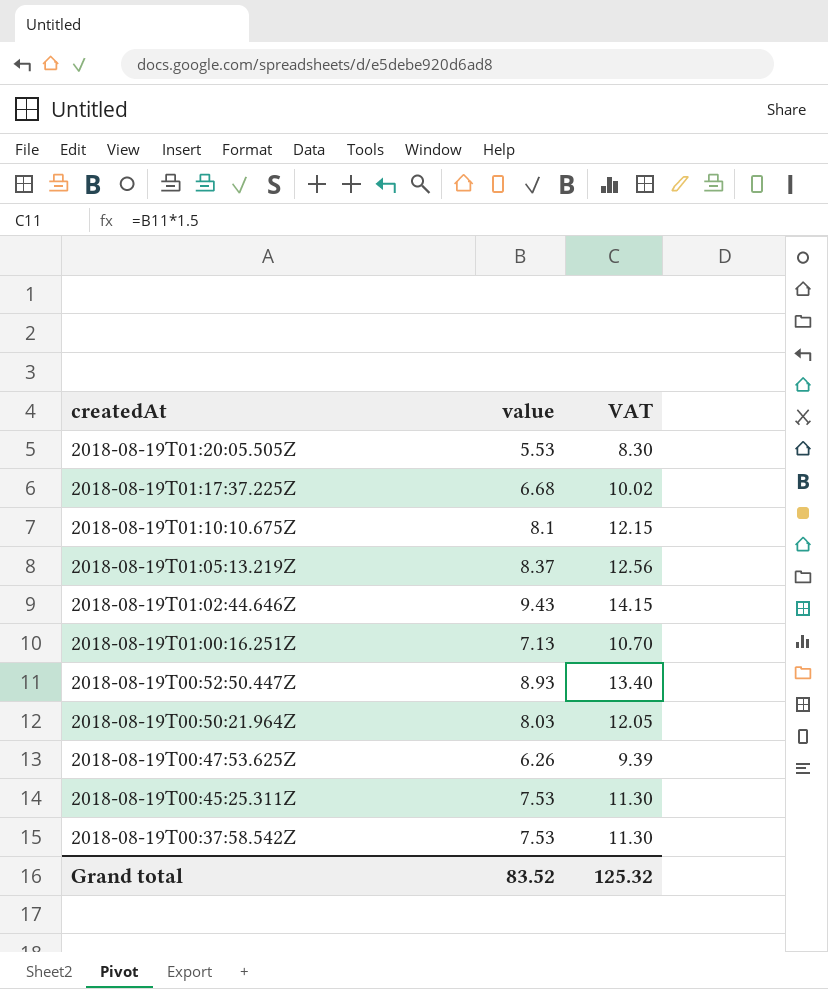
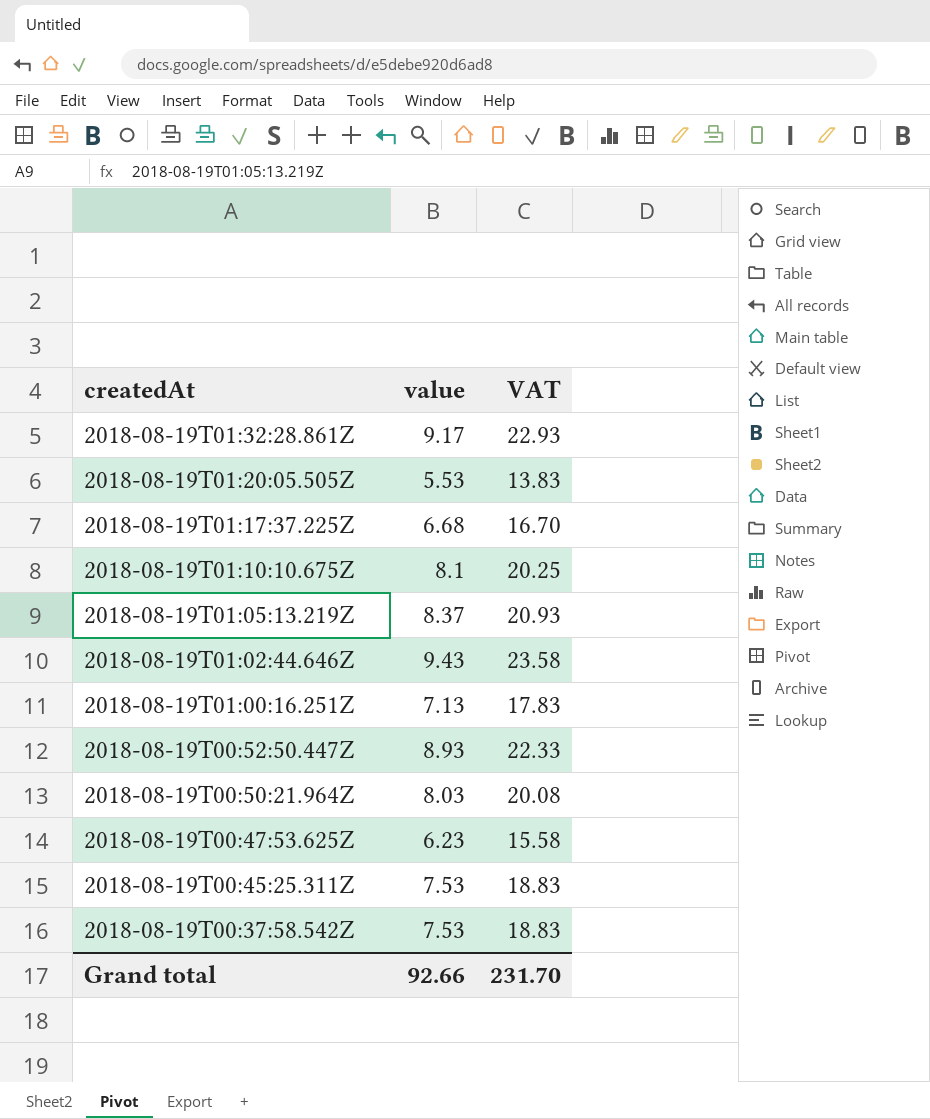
column VAT | formula: [value] * 1.5 -> [value] * 2.5
row 2018-08-19T01:32:28.861Z: none -> 9.17 | 22.93
2018-08-19T00:47:53.625Z | value: 6.26 -> 6.23
Grand total | value: 83.52 -> 92.66
Grand total | VAT: 125.32 -> 231.70

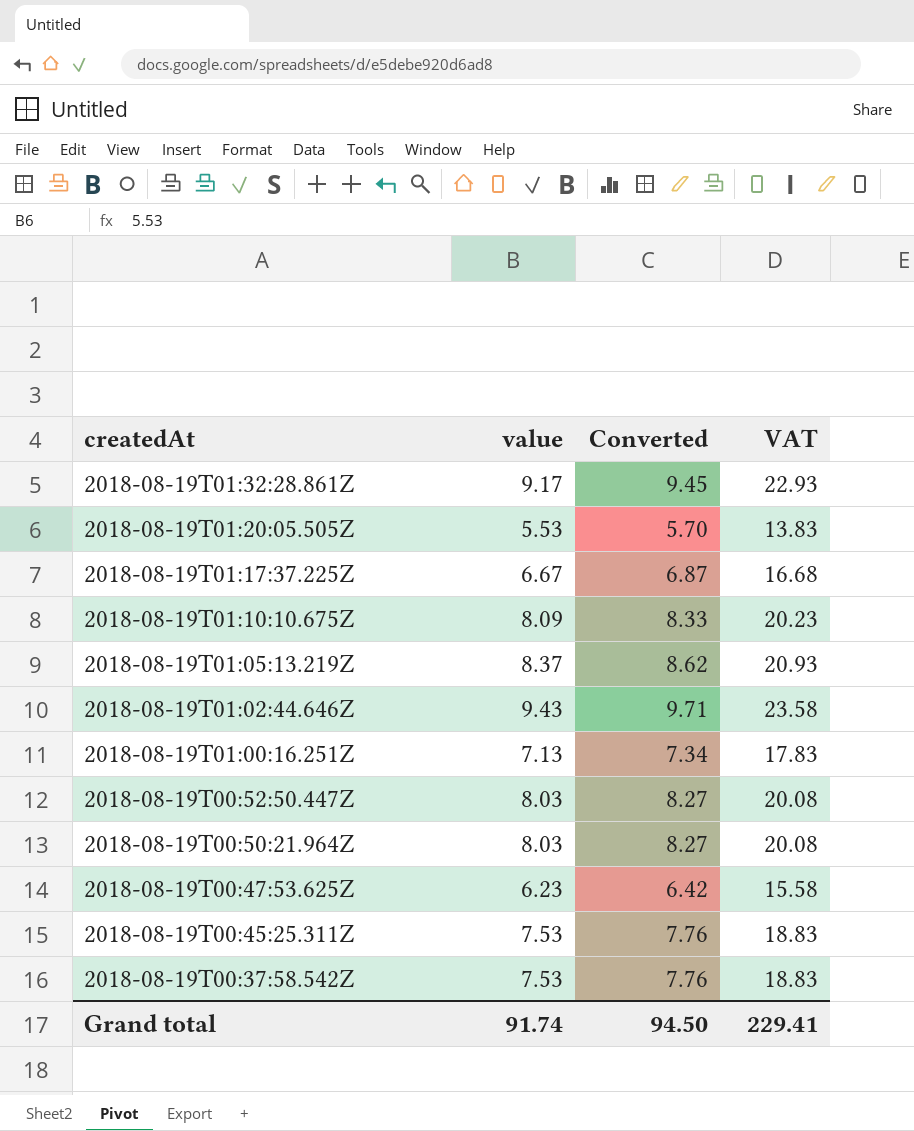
column Converted | formula: none -> [value] * 1.03
2018-08-19T01:17:37.225Z | value: 6.68 -> 6.67
2018-08-19T01:17:37.225Z | VAT: 16.70 -> 16.68
2018-08-19T01:10:10.675Z | value: 8.1 -> 8.09
2018-08-19T01:10:10.675Z | VAT: 20.25 -> 20.23
2018-08-19T00:52:50.447Z | value: 8.93 -> 8.03
2018-08-19T00:52:50.447Z | VAT: 22.33 -> 20.08
Grand total | value: 92.66 -> 91.74
Grand total | VAT: 231.70 -> 229.41

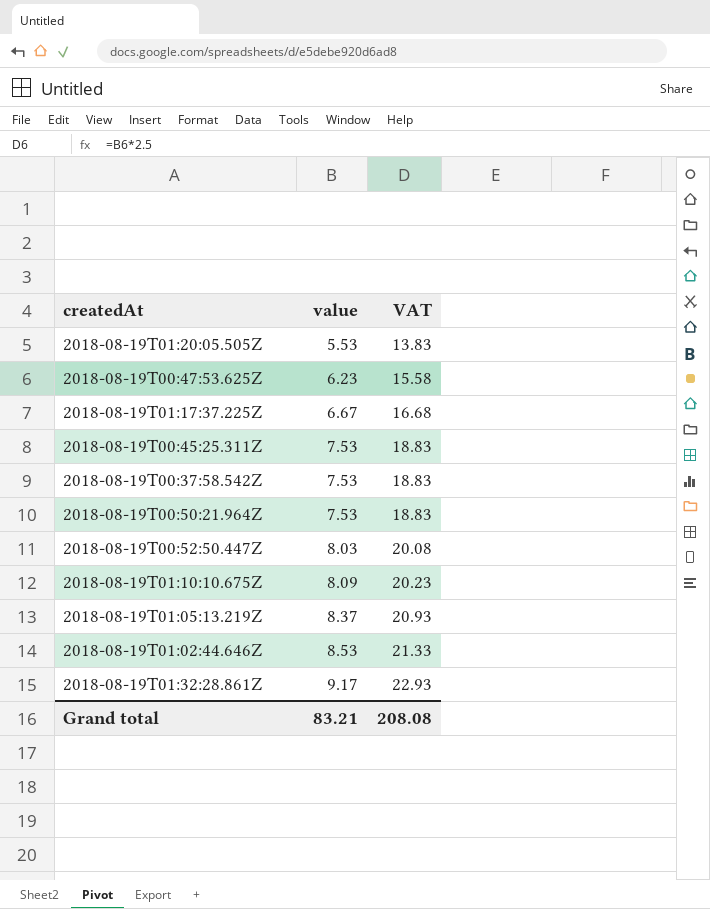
row order: createdAt descending -> value ascending
column Converted | formula: [value] * 1.03 -> none
row 2018-08-19T01:00:16.251Z: 7.13 | 7.34 | 17.83 -> none
2018-08-19T00:50:21.964Z | value: 8.03 -> 7.53
2018-08-19T00:50:21.964Z | VAT: 20.08 -> 18.83
2018-08-19T01:02:44.646Z | value: 9.43 -> 8.53
2018-08-19T01:02:44.646Z | VAT: 23.58 -> 21.33
Grand total | value: 91.74 -> 83.21
Grand total | VAT: 229.41 -> 208.08

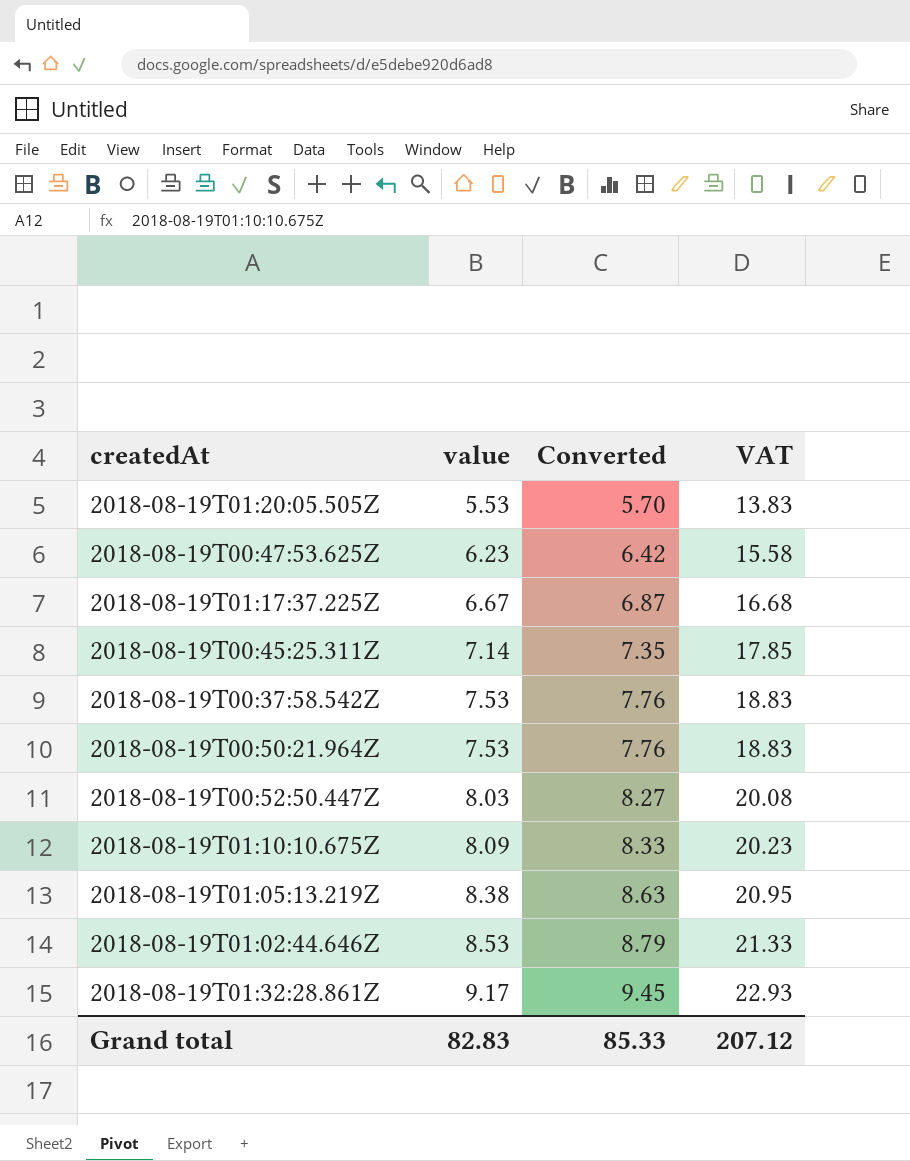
column Converted | formula: none -> [value] * 1.03
2018-08-19T00:45:25.311Z | value: 7.53 -> 7.14
2018-08-19T00:45:25.311Z | VAT: 18.83 -> 17.85
2018-08-19T01:05:13.219Z | value: 8.37 -> 8.38
2018-08-19T01:05:13.219Z | VAT: 20.93 -> 20.95
Grand total | value: 83.21 -> 82.83
Grand total | VAT: 208.08 -> 207.12

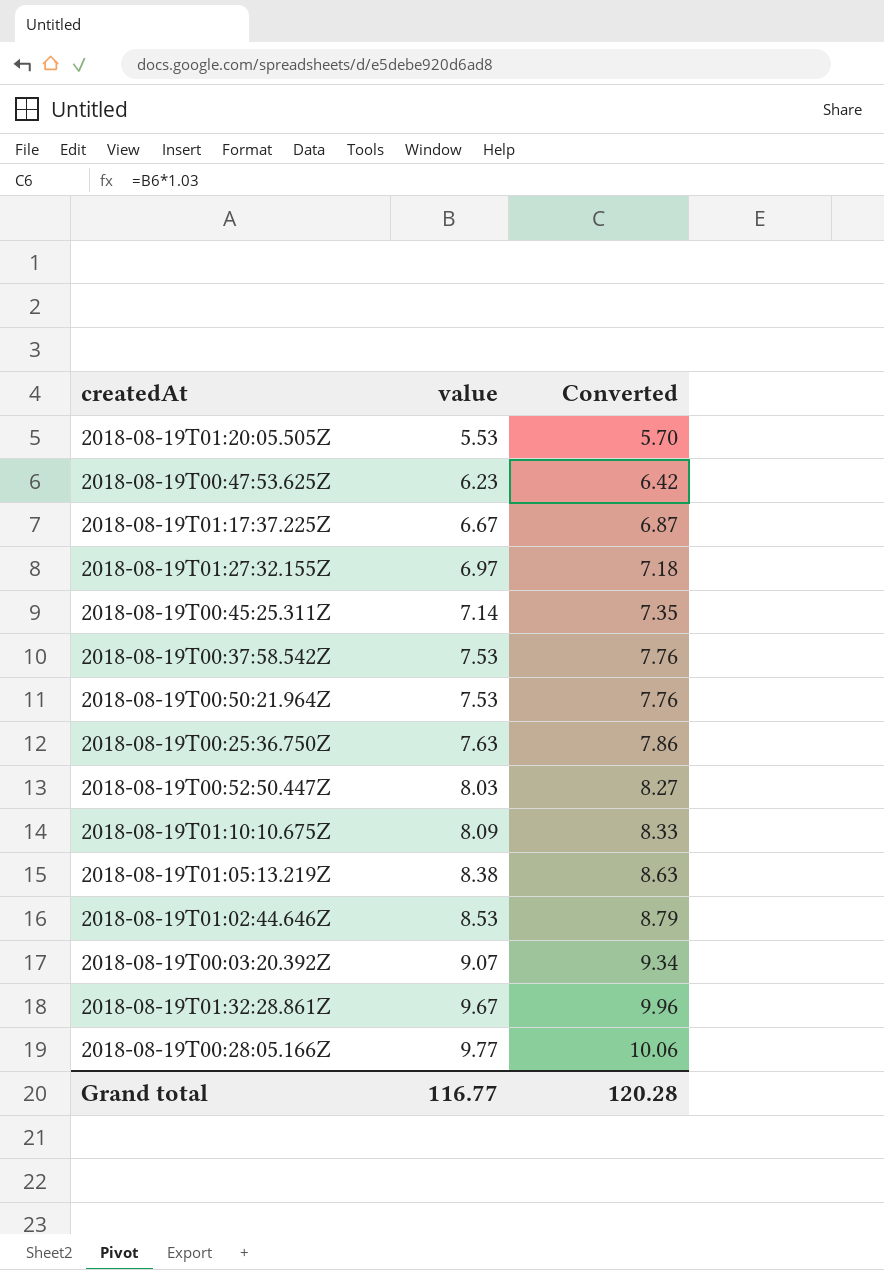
column VAT | formula: [value] * 2.5 -> none
row 2018-08-19T01:27:32.155Z: none -> 6.97 | 7.18
row 2018-08-19T00:25:36.750Z: none -> 7.63 | 7.86
row 2018-08-19T00:03:20.392Z: none -> 9.07 | 9.34
2018-08-19T01:32:28.861Z | value: 9.17 -> 9.67
2018-08-19T01:32:28.861Z | Converted: 9.45 -> 9.96
row 2018-08-19T00:28:05.166Z: none -> 9.77 | 10.06
Grand total | value: 82.83 -> 116.77
Grand total | Converted: 85.33 -> 120.28

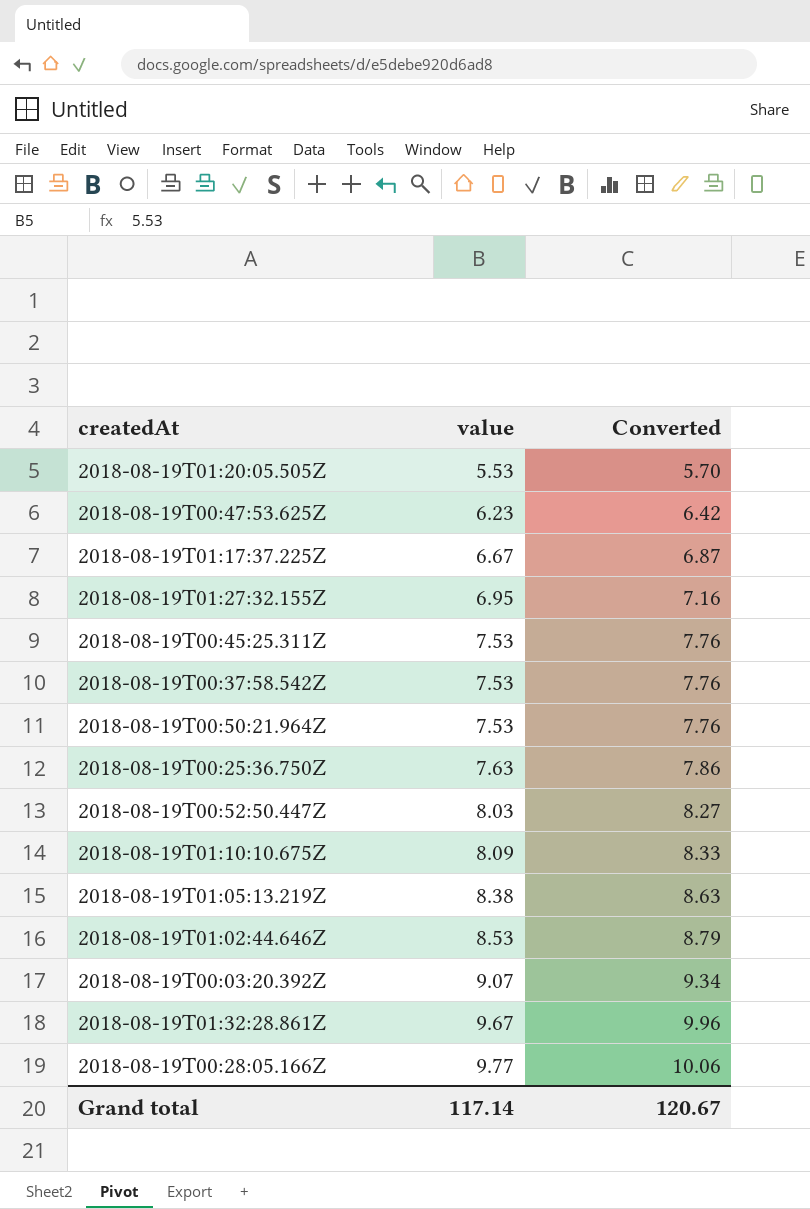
2018-08-19T01:27:32.155Z | value: 6.97 -> 6.95
2018-08-19T01:27:32.155Z | Converted: 7.18 -> 7.16
2018-08-19T00:45:25.311Z | value: 7.14 -> 7.53
2018-08-19T00:45:25.311Z | Converted: 7.35 -> 7.76
Grand total | value: 116.77 -> 117.14
Grand total | Converted: 120.28 -> 120.67

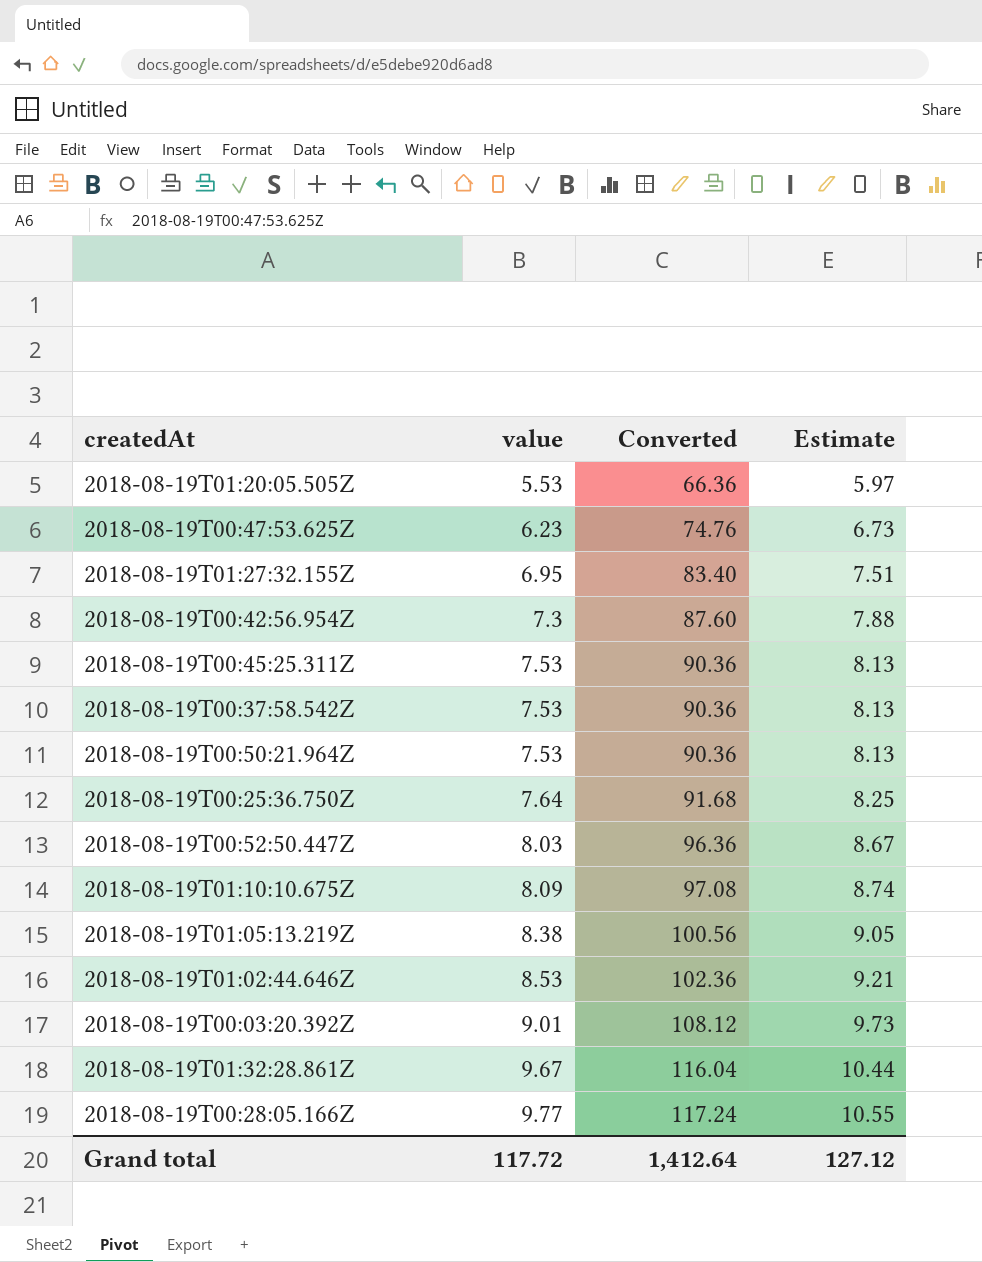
column Converted | formula: [value] * 1.03 -> [value] * 12
column Estimate | formula: none -> [value] * 1.08
row 2018-08-19T01:17:37.225Z: 6.67 | 6.87 -> none
row 2018-08-19T00:42:56.954Z: none -> 7.3 | 87.60 | 7.88
2018-08-19T00:25:36.750Z | value: 7.63 -> 7.64
2018-08-19T00:03:20.392Z | value: 9.07 -> 9.01
Grand total | value: 117.14 -> 117.72
Grand total | Converted: 120.67 -> 1,412.64

